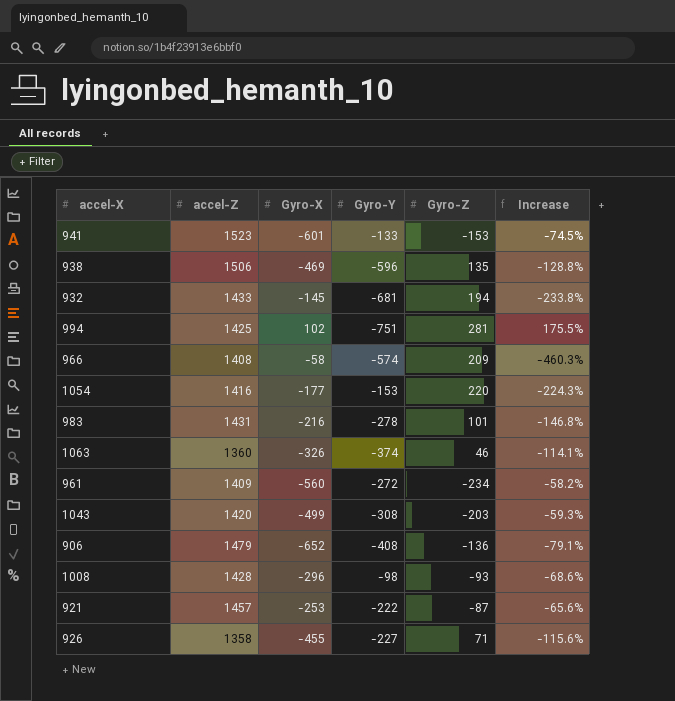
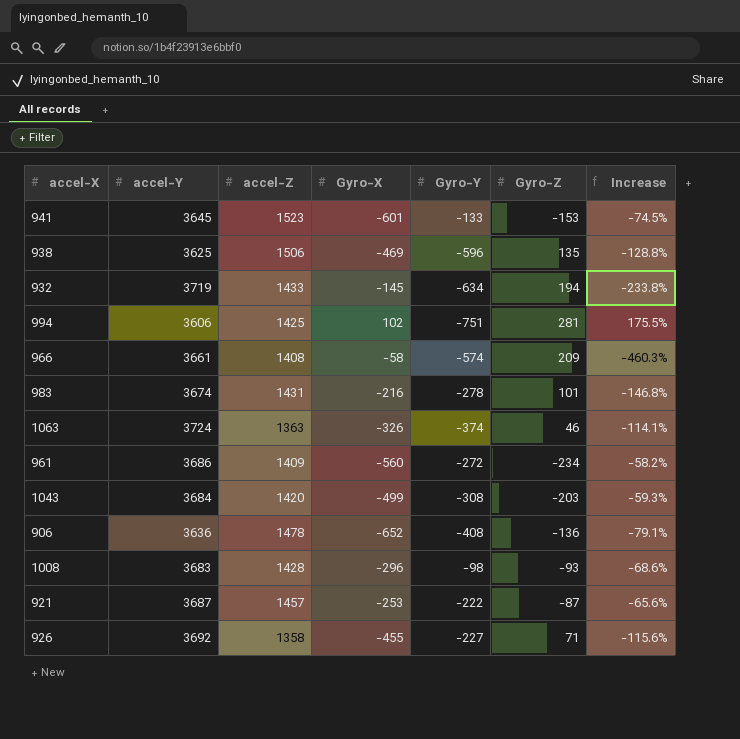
column accel-Y | position: none -> 2
row 1054: 1416 | -177 | -153 | 220 | -224.3% -> none
932 | Gyro-Y: -681 -> -634
1063 | accel-Z: 1360 -> 1363
906 | accel-Z: 1479 -> 1478

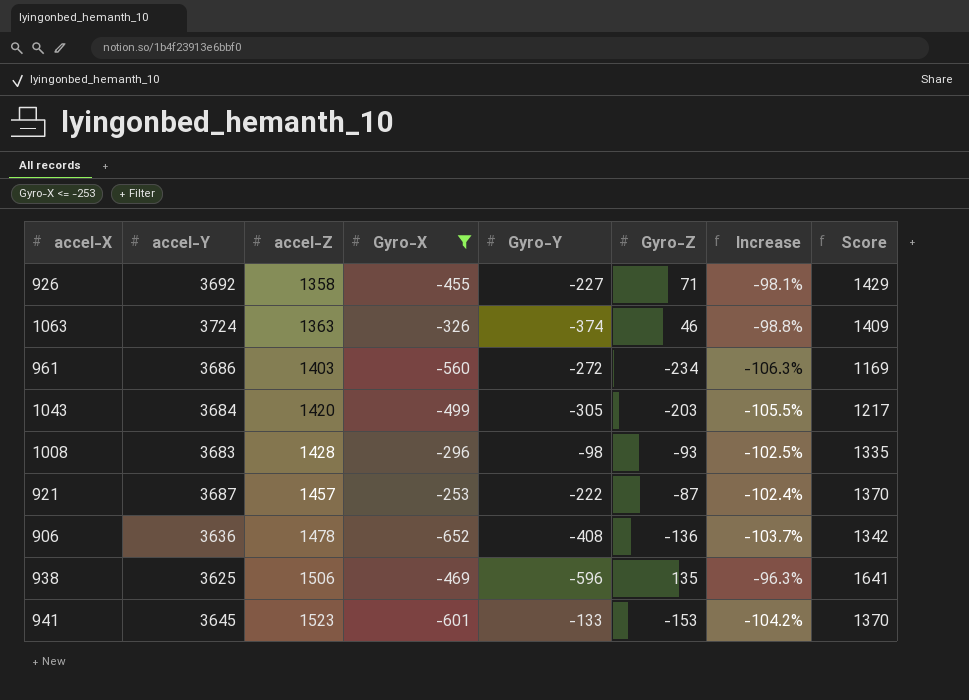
filter: none -> Gyro-X <= -253
row order: none -> accel-Z ascending
column Increase | formula: ([Gyro-Z] - [Gyro-X]) / [Gyro-X] -> ([Gyro-Z] - [accel-Y]) / [accel-Y]
column Score | formula: none -> [accel-Z] + [Gyro-Z]
961 | accel-Z: 1409 -> 1403
1043 | Gyro-Y: -308 -> -305

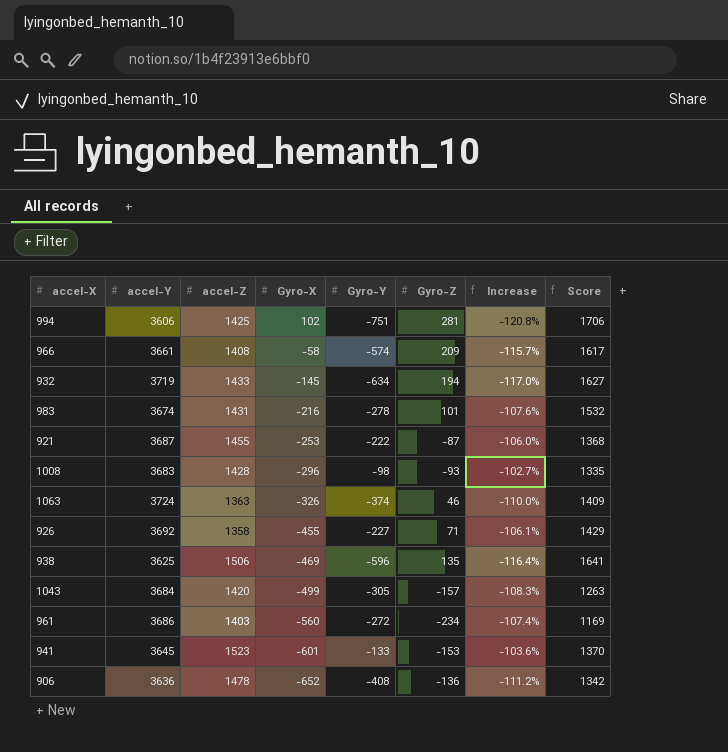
filter: Gyro-X <= -253 -> none
row order: accel-Z ascending -> Gyro-X descending
column Increase | formula: ([Gyro-Z] - [accel-Y]) / [accel-Y] -> ([Gyro-Y] - [accel-Y]) / [accel-Y]
921 | accel-Z: 1457 -> 1455
921 | Score: 1370 -> 1368
1043 | Gyro-Z: -203 -> -157
1043 | Score: 1217 -> 1263

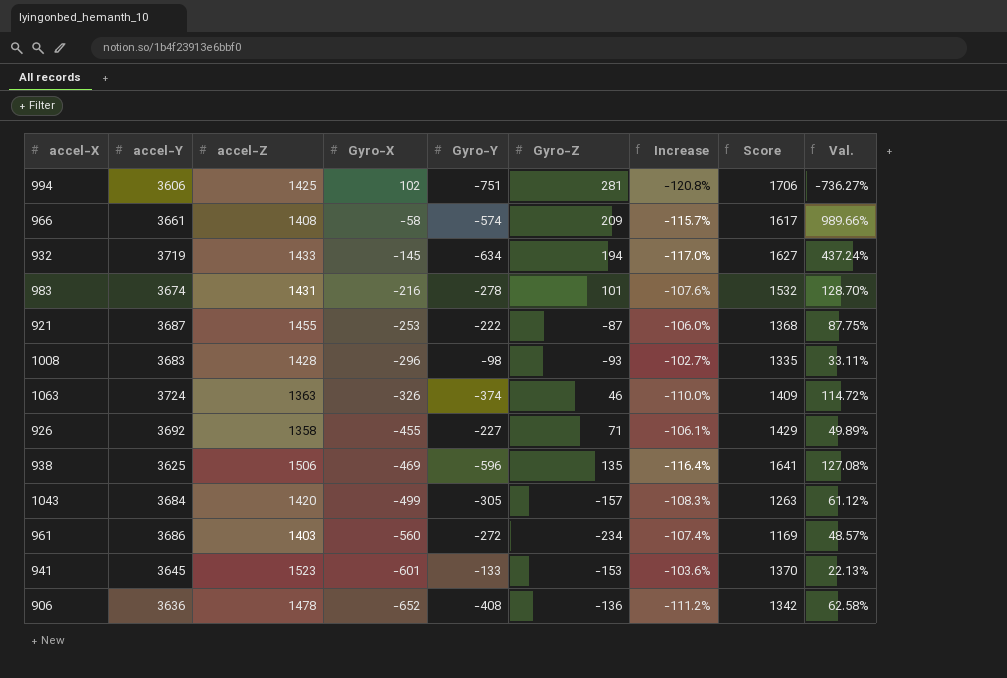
column Val. | formula: none -> [Gyro-Y] / [Gyro-X]

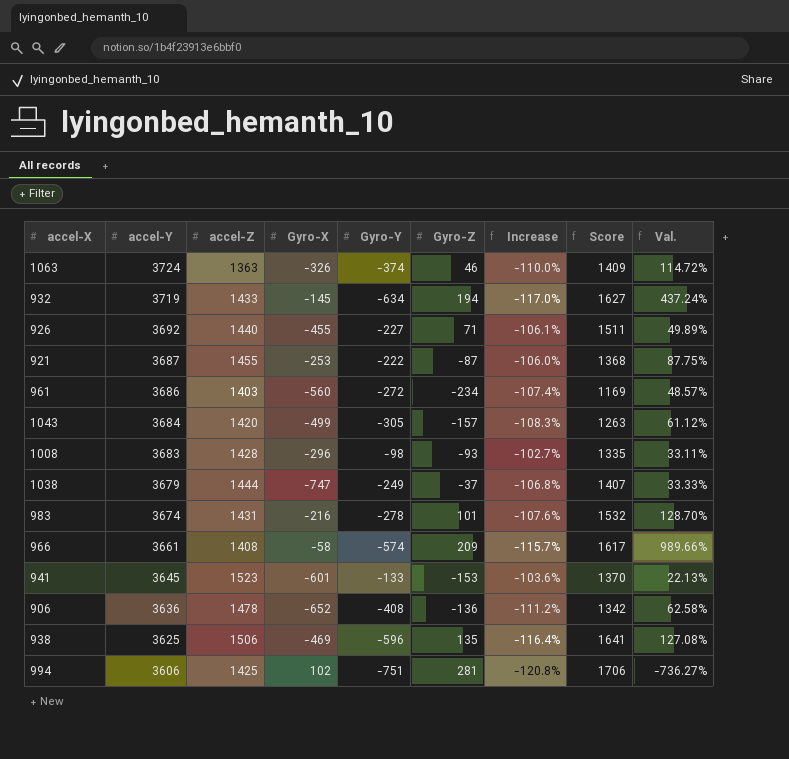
row order: Gyro-X descending -> accel-Y descending
926 | accel-Z: 1358 -> 1440
926 | Score: 1429 -> 1511
row 1038: none -> 3679 | 1444 | -747 | -249 | -37 | -106.8% | 1407 | 33.33%

